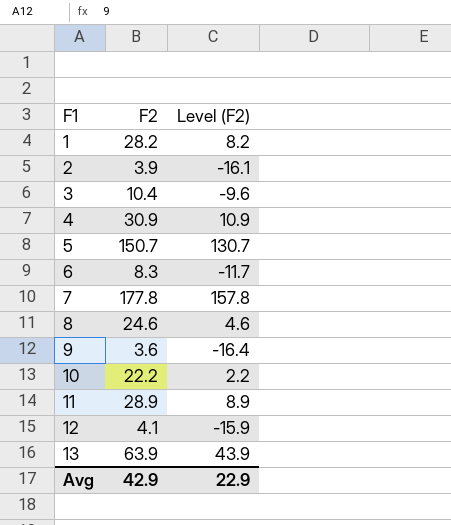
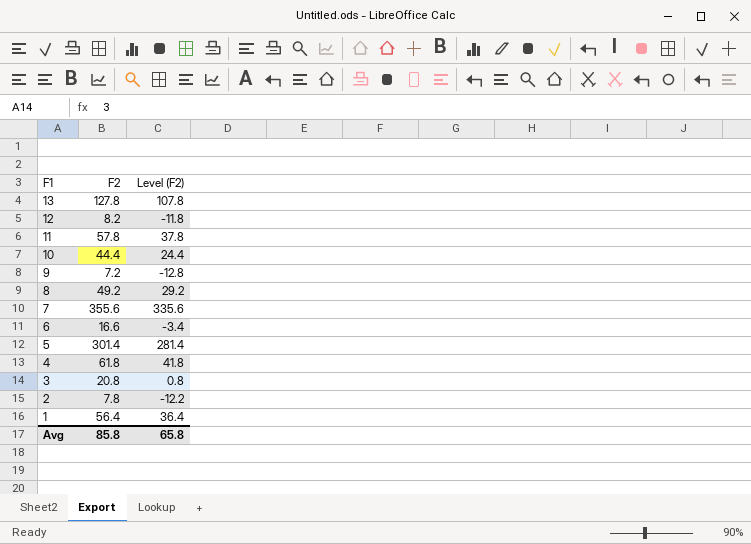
row order: F1 ascending -> F1 descending
13 | F2: 63.9 -> 127.8
13 | Level (F2): 43.9 -> 107.8
12 | F2: 4.1 -> 8.2
12 | Level (F2): -15.9 -> -11.8
11 | F2: 28.9 -> 57.8
11 | Level (F2): 8.9 -> 37.8
10 | F2: 22.2 -> 44.4
10 | Level (F2): 2.2 -> 24.4
9 | F2: 3.6 -> 7.2
9 | Level (F2): -16.4 -> -12.8
8 | F2: 24.6 -> 49.2
8 | Level (F2): 4.6 -> 29.2
7 | F2: 177.8 -> 355.6
7 | Level (F2): 157.8 -> 335.6
6 | F2: 8.3 -> 16.6
6 | Level (F2): -11.7 -> -3.4
5 | F2: 150.7 -> 301.4
5 | Level (F2): 130.7 -> 281.4
4 | F2: 30.9 -> 61.8
4 | Level (F2): 10.9 -> 41.8
3 | F2: 10.4 -> 20.8
3 | Level (F2): -9.6 -> 0.8
2 | F2: 3.9 -> 7.8
2 | Level (F2): -16.1 -> -12.2
1 | F2: 28.2 -> 56.4
1 | Level (F2): 8.2 -> 36.4
Avg | F2: 42.9 -> 85.8
Avg | Level (F2): 22.9 -> 65.8

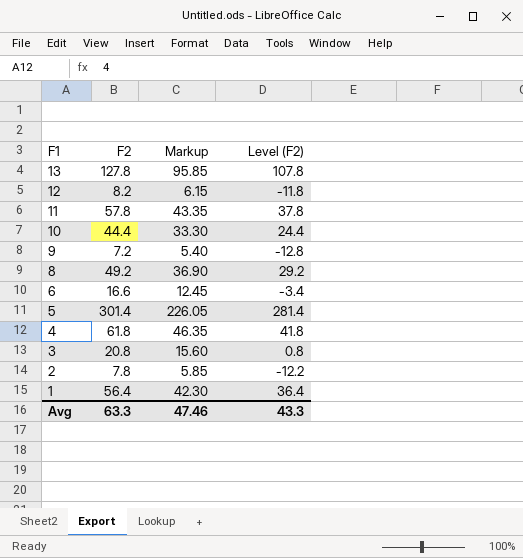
column Markup | formula: none -> [F2] * 0.75
row 7: 355.6 | 335.6 -> none
Avg | F2: 85.8 -> 63.3
Avg | Level (F2): 65.8 -> 43.3

